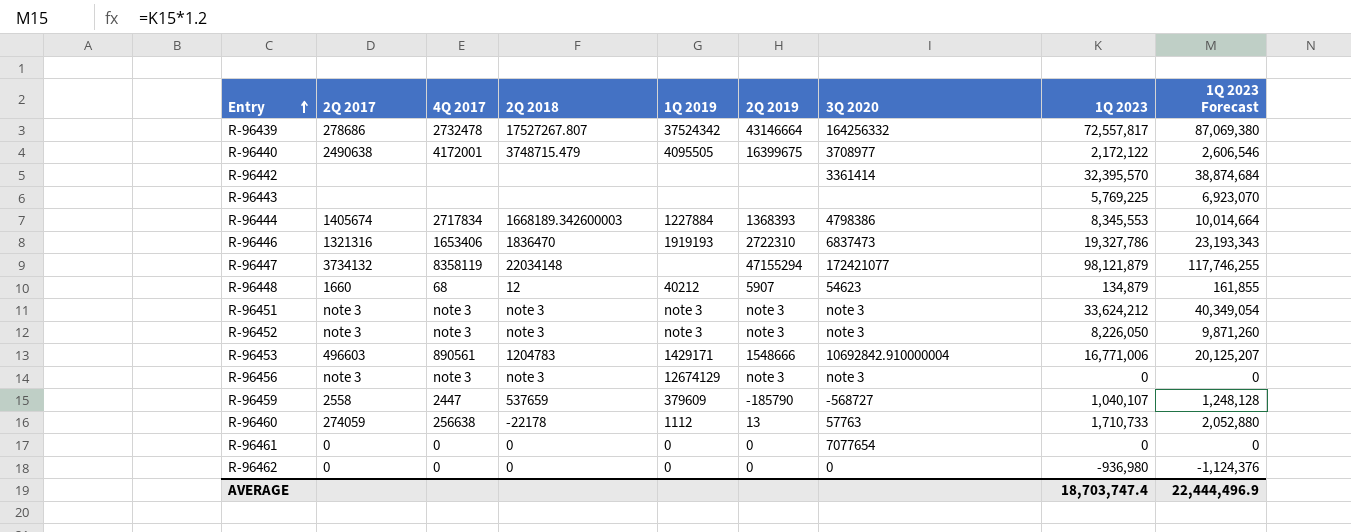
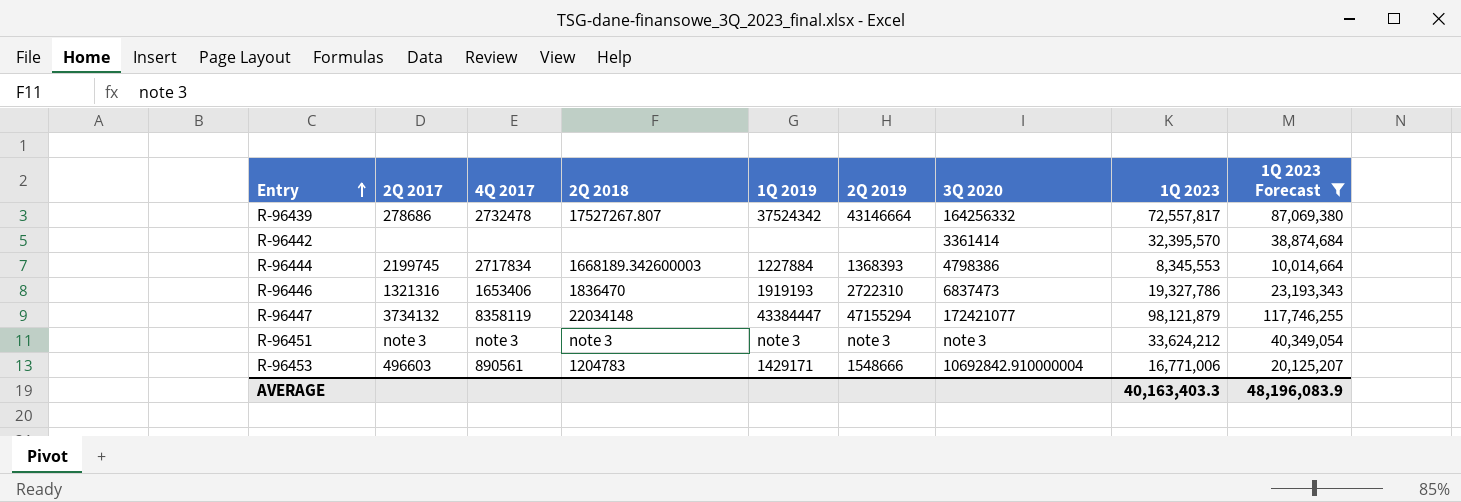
filter: none -> 1Q 2023 Forecast >= 10,014,664
R-96444 | 2Q 2017: 1405674 -> 2199745
R-96447 | 1Q 2019: none -> 43384447
AVERAGE | 1Q 2023: 18,703,747.4 -> 40,163,403.3
AVERAGE | 1Q 2023 Forecast: 22,444,496.9 -> 48,196,083.9

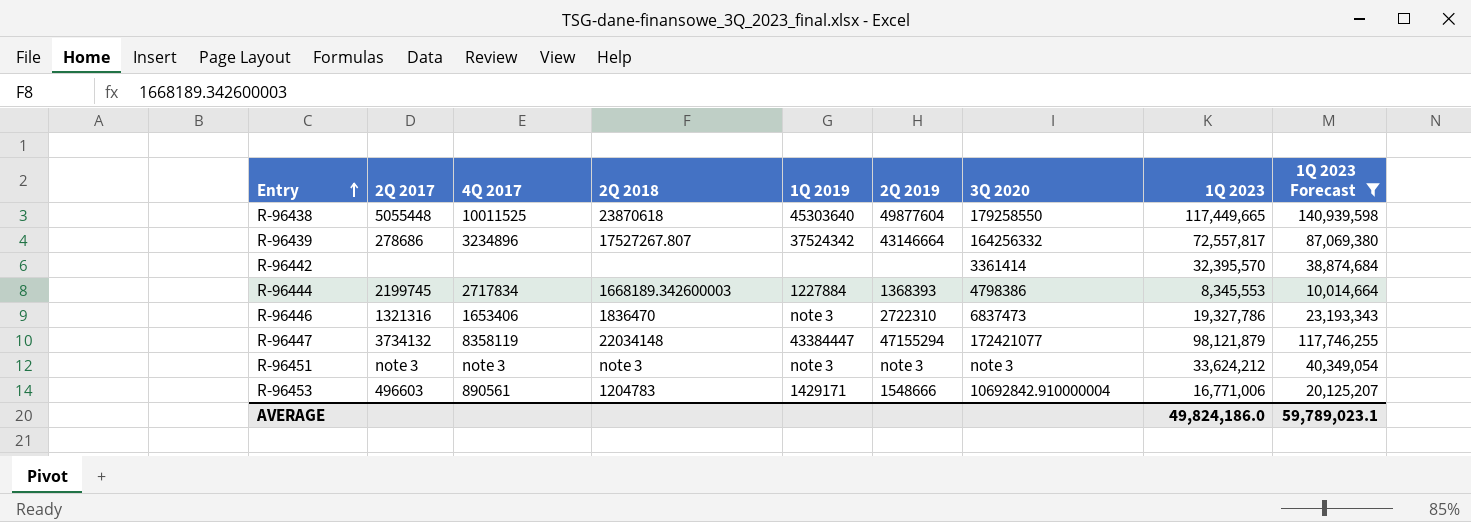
row R-96438: none -> 5055448 | 10011525 | 23870618 | 45303640 | 49877604 | 179258550 | 117,449,665 | 140,939,598
R-96439 | 4Q 2017: 2732478 -> 3234896
R-96446 | 1Q 2019: 1919193 -> note 3
AVERAGE | 1Q 2023: 40,163,403.3 -> 49,824,186.0
AVERAGE | 1Q 2023 Forecast: 48,196,083.9 -> 59,789,023.1

